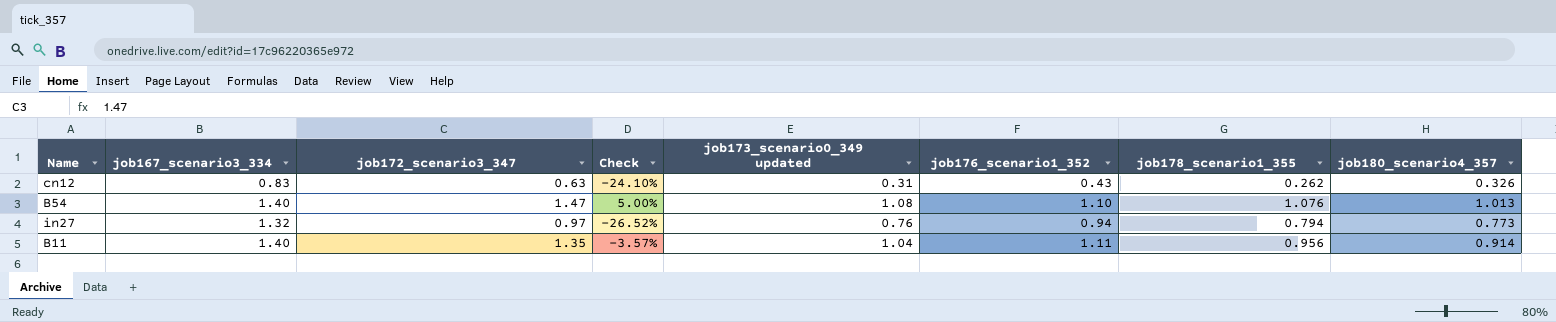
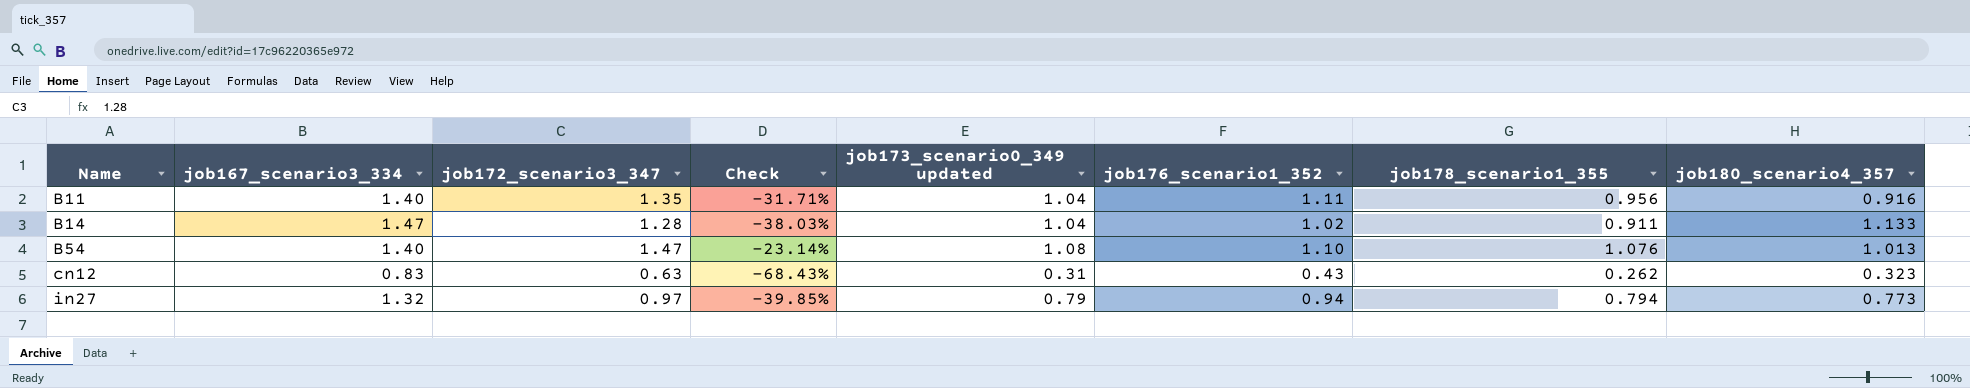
row order: none -> Name ascending
column Check | formula: ([job172_scenario3_347] - [job167_scenario3_334]) / [job167_scenario3_334] -> ([job178_scenario1_355] - [job167_scenario3_334]) / [job167_scenario3_334]
B11 | job180_scenario4_357: 0.914 -> 0.916
row B14: none -> 1.47 | 1.28 | -38.03% | 1.04 | 1.02 | 0.911 | 1.133
cn12 | job180_scenario4_357: 0.326 -> 0.323
in27 | job173_scenario0_349 updated: 0.76 -> 0.79

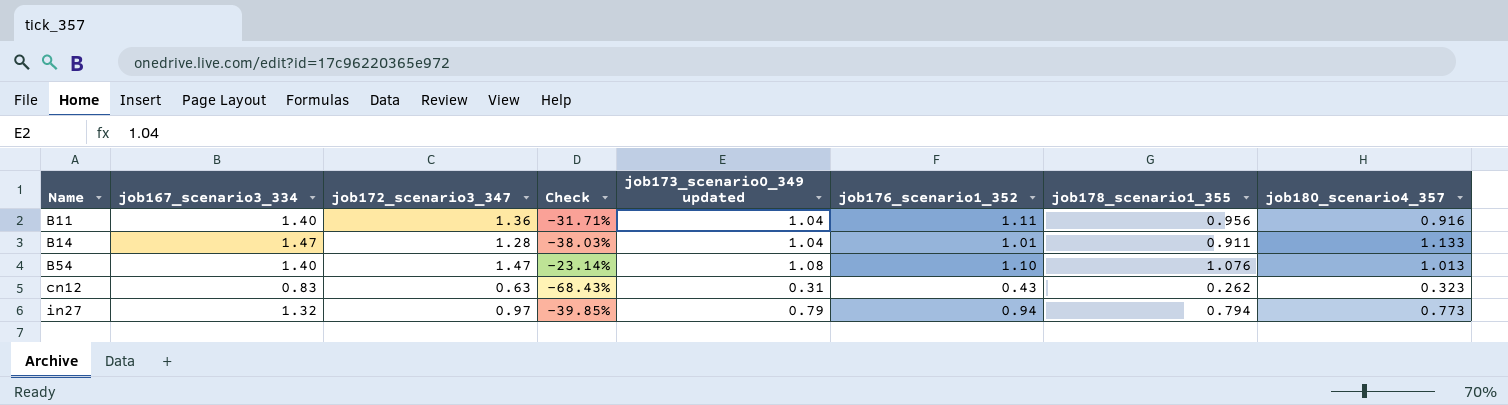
B11 | job172_scenario3_347: 1.35 -> 1.36
B14 | job176_scenario1_352: 1.02 -> 1.01

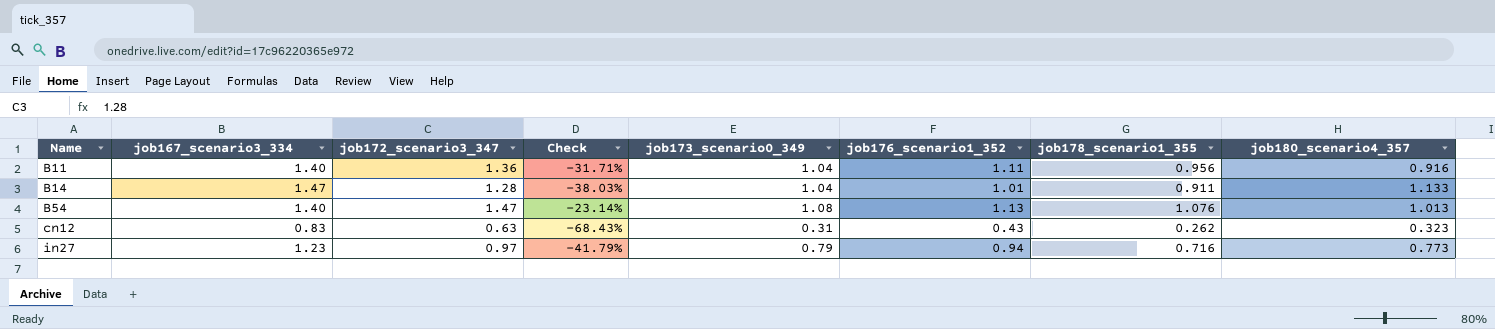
column name: job173_scenario0_349 updated -> job173_scenario0_349
B54 | job176_scenario1_352: 1.10 -> 1.13
in27 | job167_scenario3_334: 1.32 -> 1.23
in27 | Check: -39.85% -> -41.79%
in27 | job178_scenario1_355: 0.794 -> 0.716

